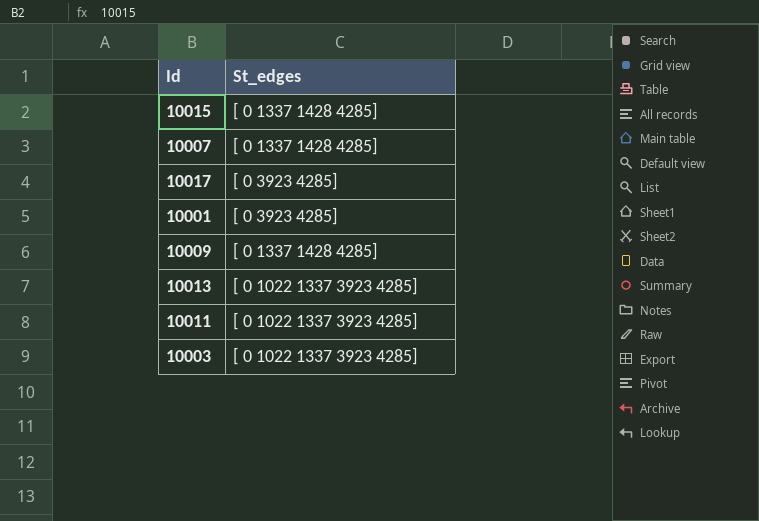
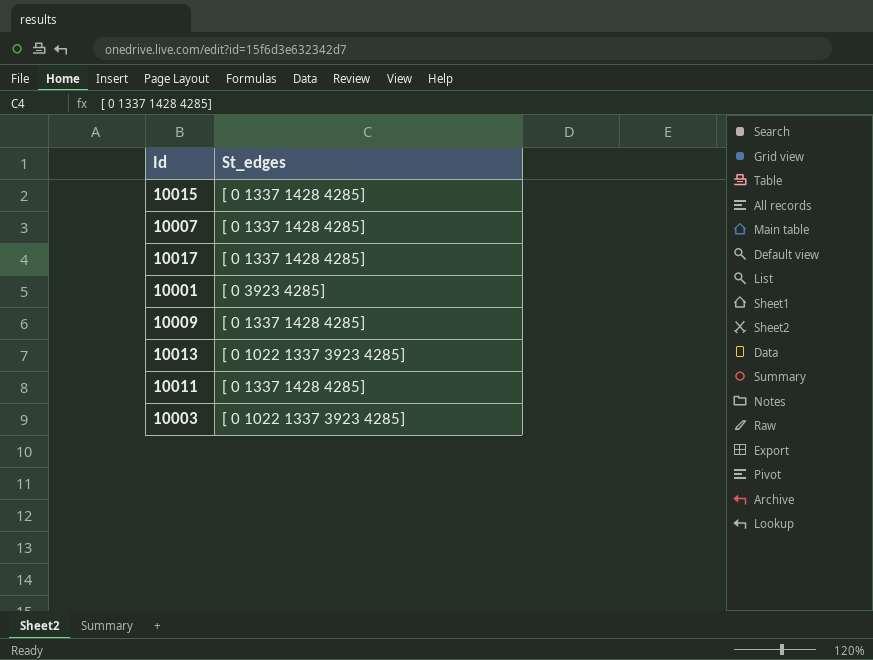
10017 | St_edges: [ 0 3923 4285] -> [ 0 1337 1428 4285]
10011 | St_edges: [ 0 1022 1337 3923 4285] -> [ 0 1337 1428 4285]

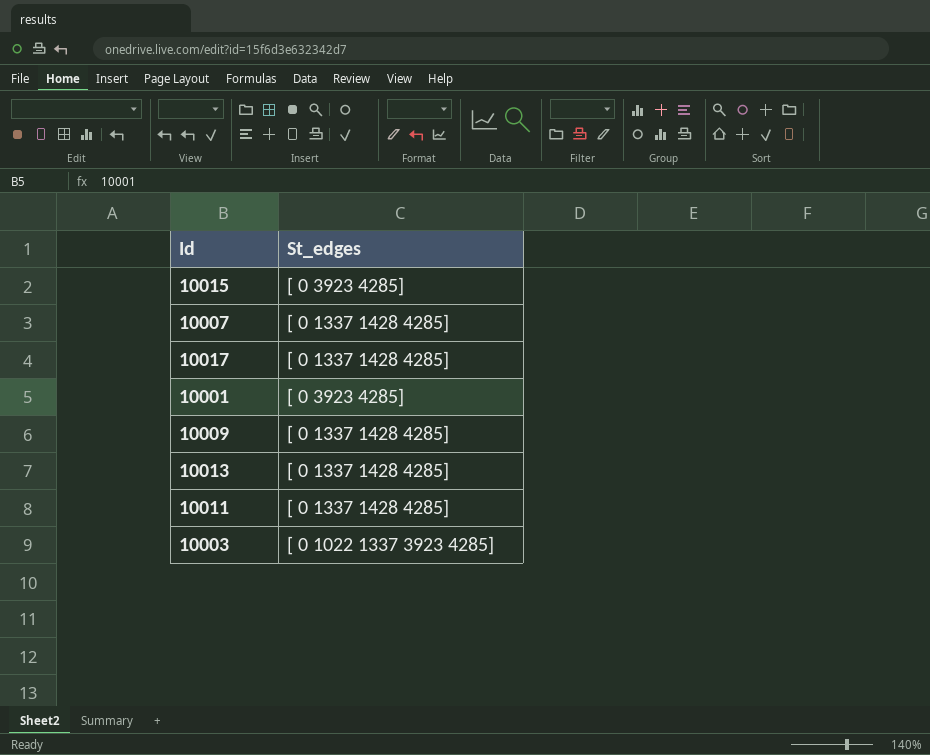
10015 | St_edges: [ 0 1337 1428 4285] -> [ 0 3923 4285]
10013 | St_edges: [ 0 1022 1337 3923 4285] -> [ 0 1337 1428 4285]

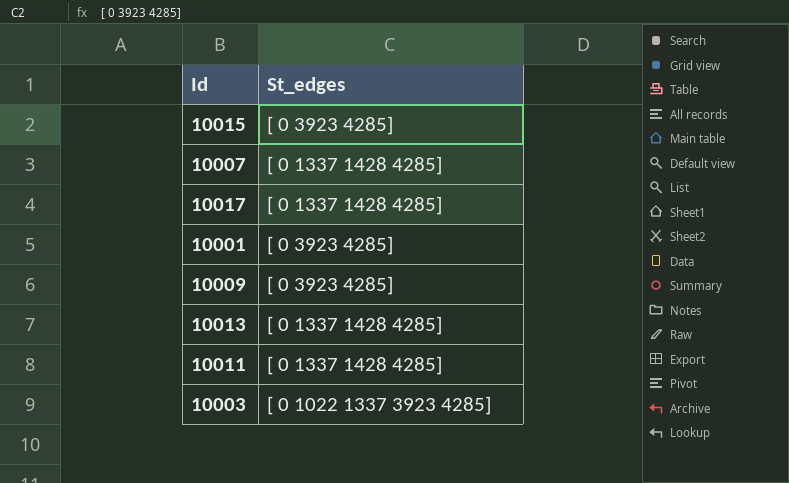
10009 | St_edges: [ 0 1337 1428 4285] -> [ 0 3923 4285]

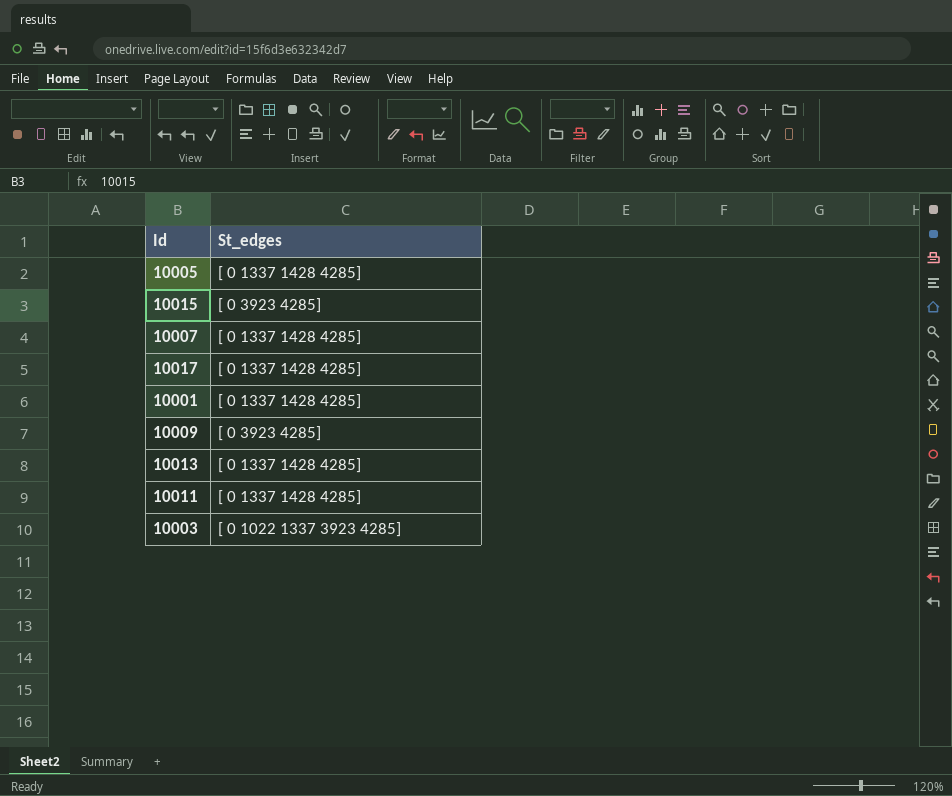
row 10005: none -> [ 0 1337 1428 4285]
10001 | St_edges: [ 0 3923 4285] -> [ 0 1337 1428 4285]

